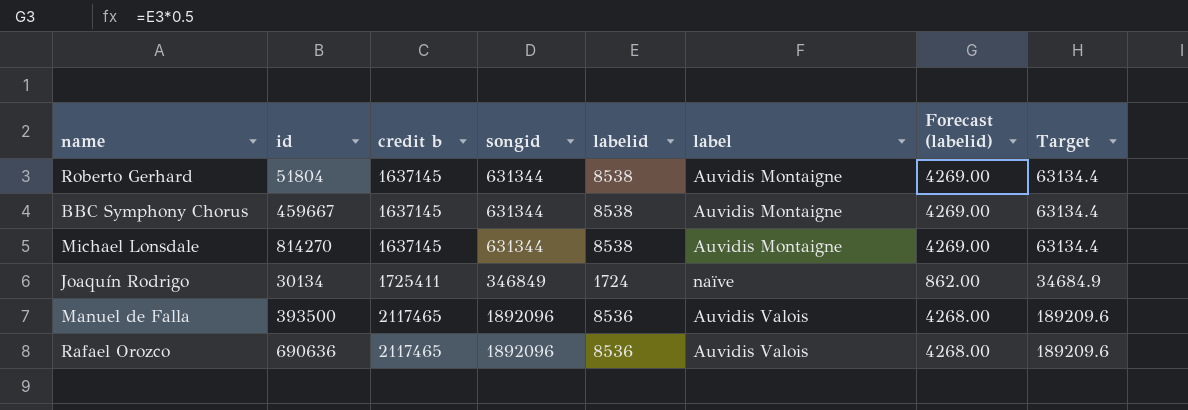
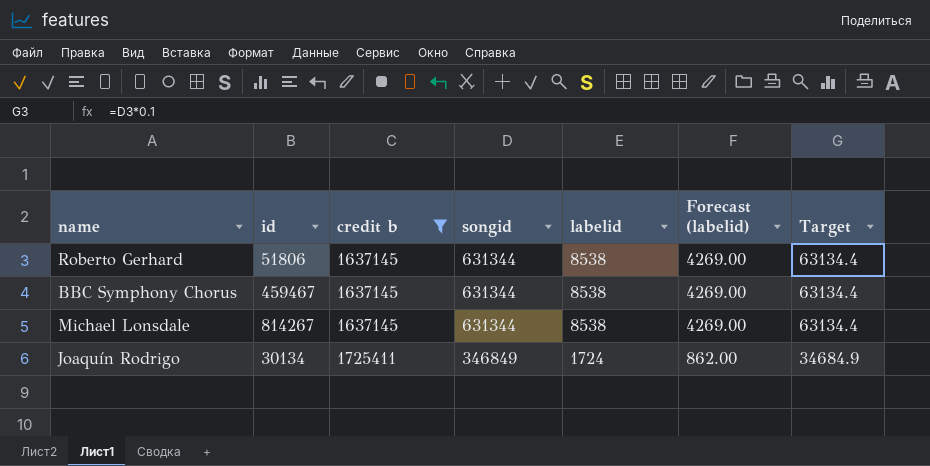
filter: none -> credit b != 2117465
column label | position: 6 -> none
Roberto Gerhard | id: 51804 -> 51806
BBC Symphony Chorus | id: 459667 -> 459467
Michael Lonsdale | id: 814270 -> 814267

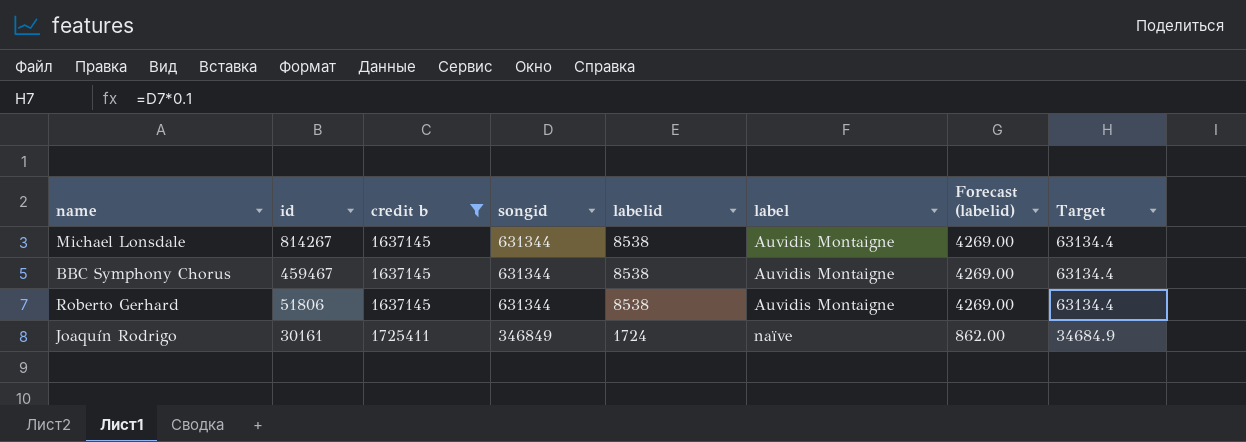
row order: credit b ascending -> id descending
column label | position: none -> 6
Joaquín Rodrigo | id: 30134 -> 30161

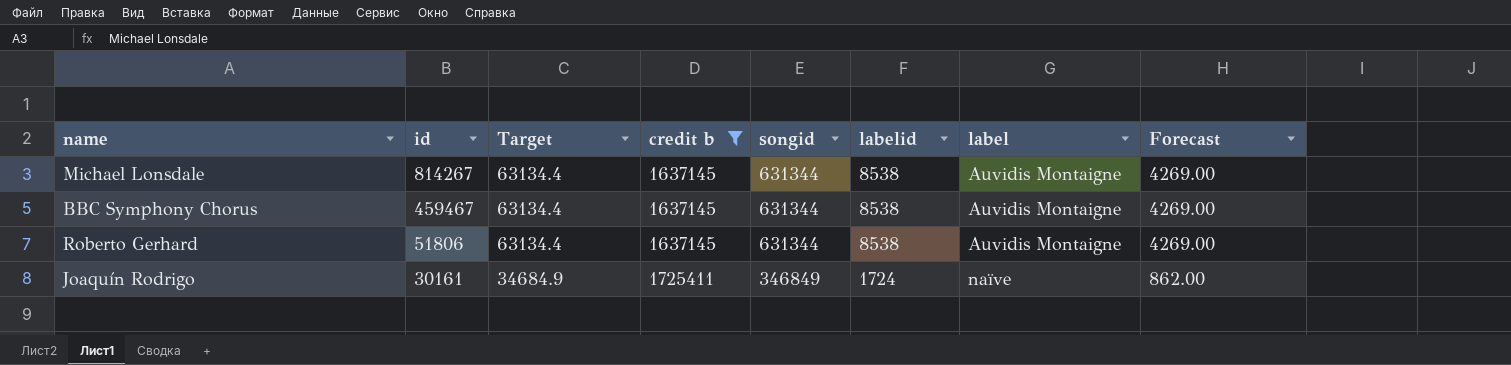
column Target | position: 8 -> 3
column name: Forecast (labelid) -> Forecast

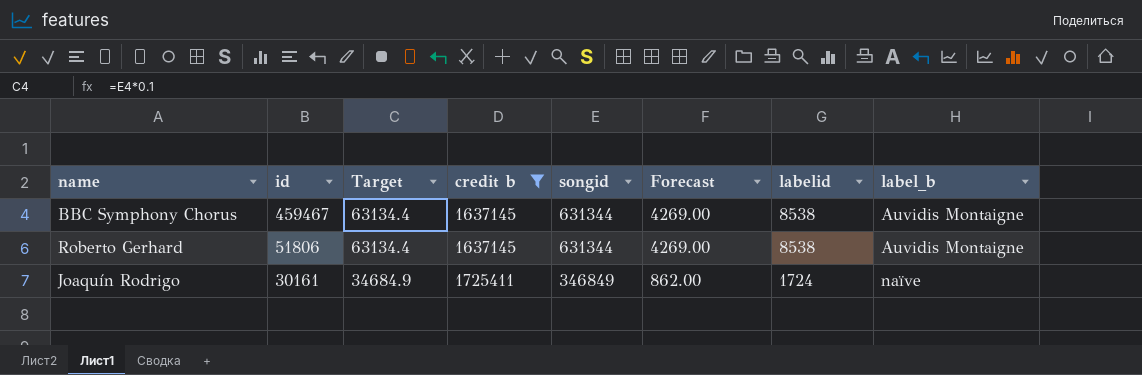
column Forecast | position: 8 -> 6
column name: label -> label_b
row Michael Lonsdale: 814267 | 63134.4 | 1637145 | 631344 | 8538 | Auvidis Montaigne | 4269.00 -> none

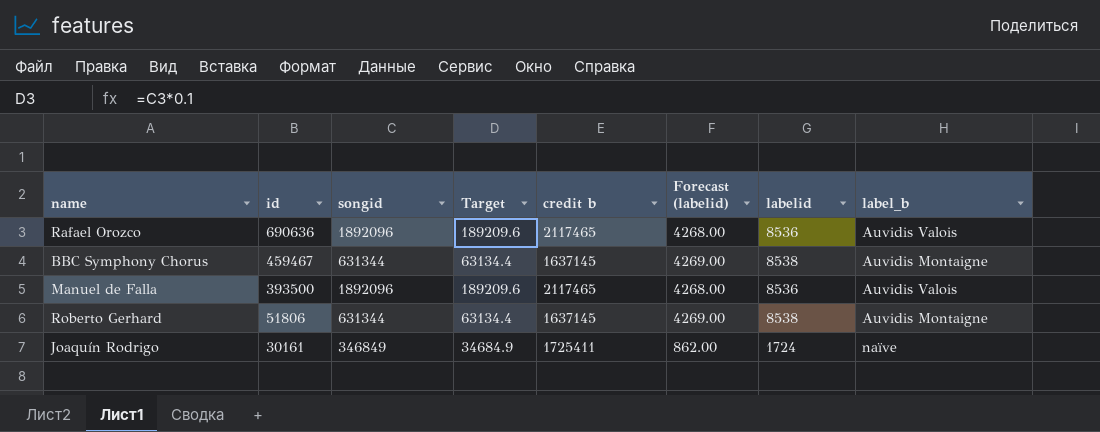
filter: credit b != 2117465 -> none
column songid | position: 5 -> 3
column name: Forecast -> Forecast (labelid)

